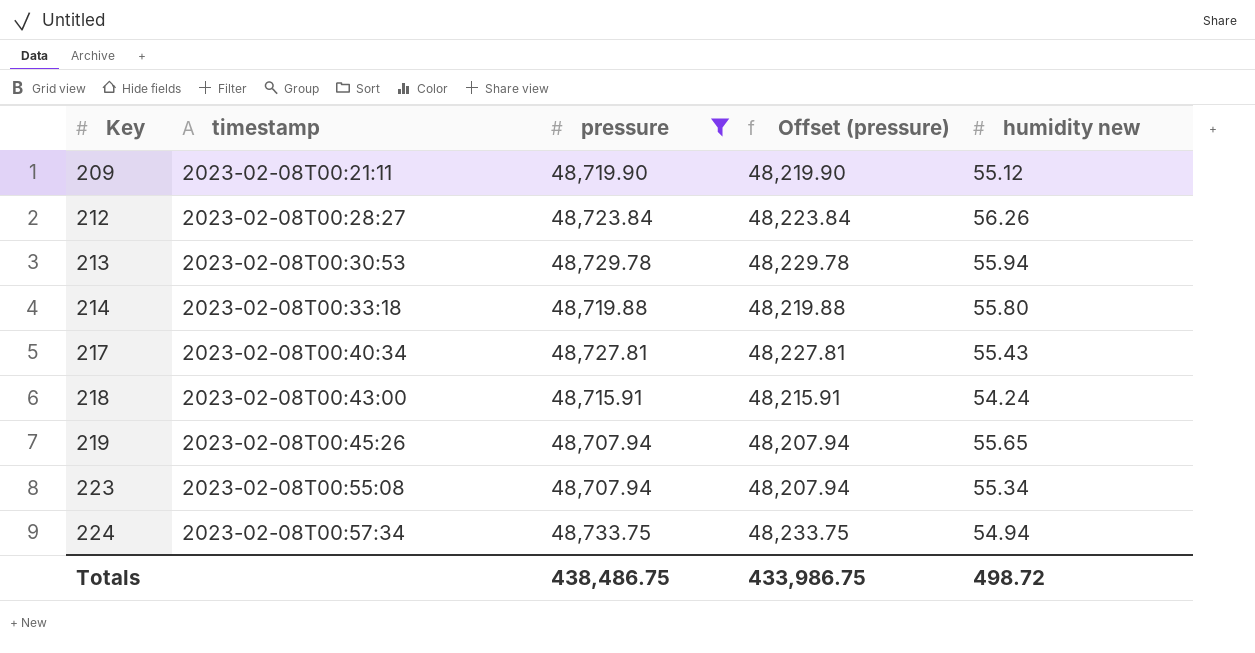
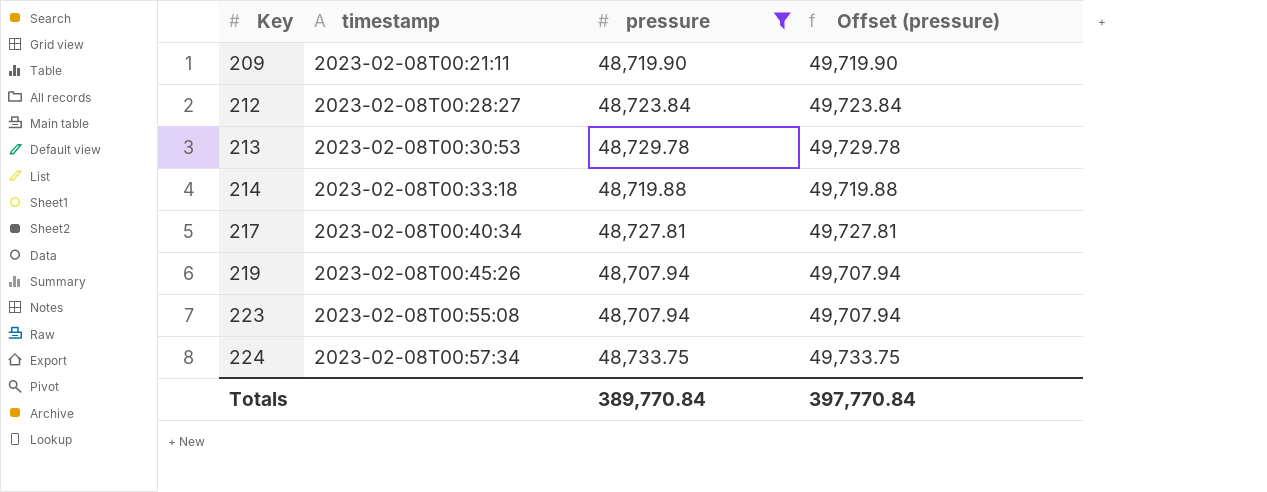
column humidity new | position: 5 -> none
column Offset (pressure) | formula: [pressure] - 500 -> [pressure] + 1000
row 218: 2023-02-08T00:43:00 | 48,715.91 | 48,215.91 | 54.24 -> none
Totals | pressure: 438,486.75 -> 389,770.84
Totals | Offset (pressure): 433,986.75 -> 397,770.84

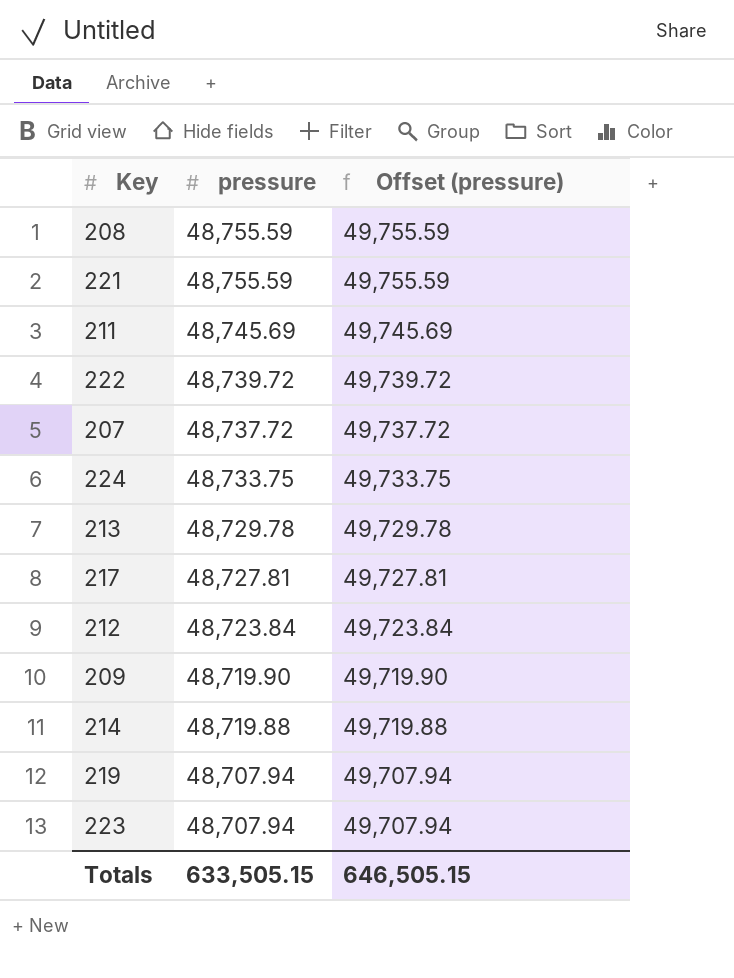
filter: pressure <= 48,733.75 -> none
row order: Key ascending -> pressure descending
column timestamp | position: 2 -> none
Totals | pressure: 389,770.84 -> 633,505.15
Totals | Offset (pressure): 397,770.84 -> 646,505.15

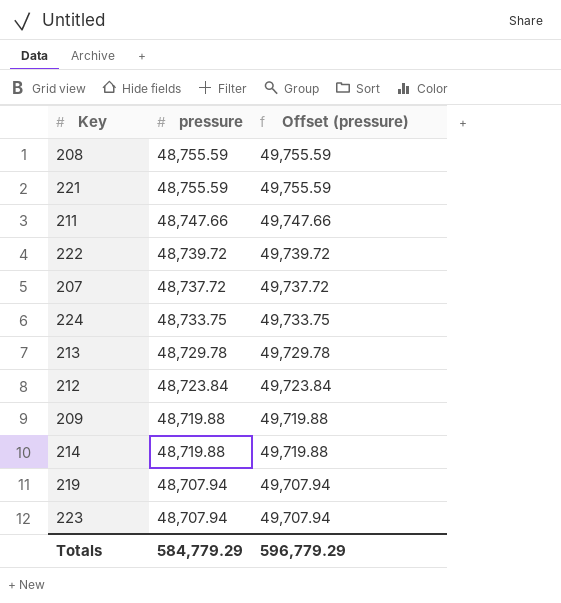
row 217: 48,727.81 | 49,727.81 -> none
211 | pressure: 48,745.69 -> 48,747.66
211 | Offset (pressure): 49,745.69 -> 49,747.66
209 | pressure: 48,719.90 -> 48,719.88
209 | Offset (pressure): 49,719.90 -> 49,719.88
Totals | pressure: 633,505.15 -> 584,779.29
Totals | Offset (pressure): 646,505.15 -> 596,779.29

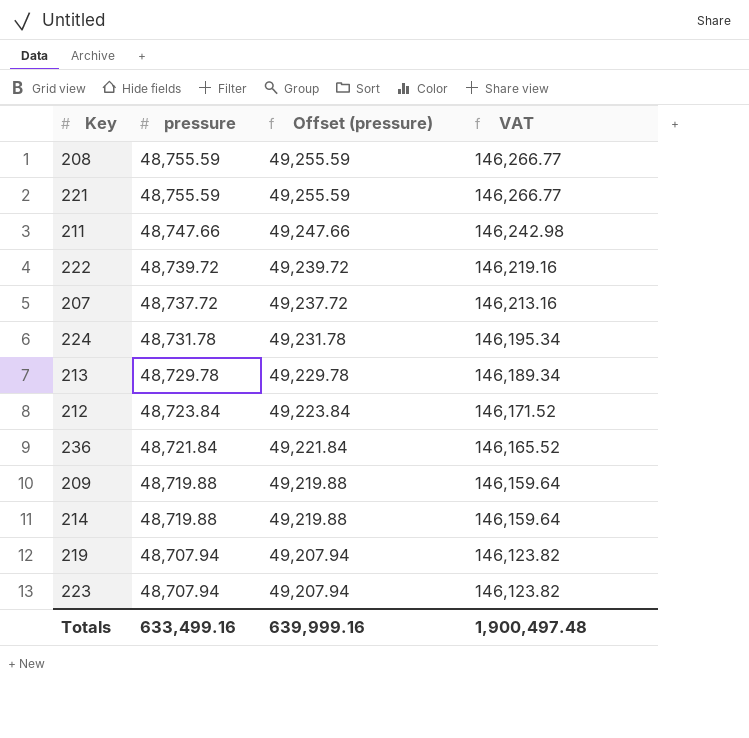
column Offset (pressure) | formula: [pressure] + 1000 -> [pressure] + 500
column VAT | formula: none -> [pressure] * 3
224 | pressure: 48,733.75 -> 48,731.78
row 236: none -> 48,721.84 | 49,221.84 | 146,165.52
Totals | pressure: 584,779.29 -> 633,499.16
Totals | Offset (pressure): 596,779.29 -> 639,999.16

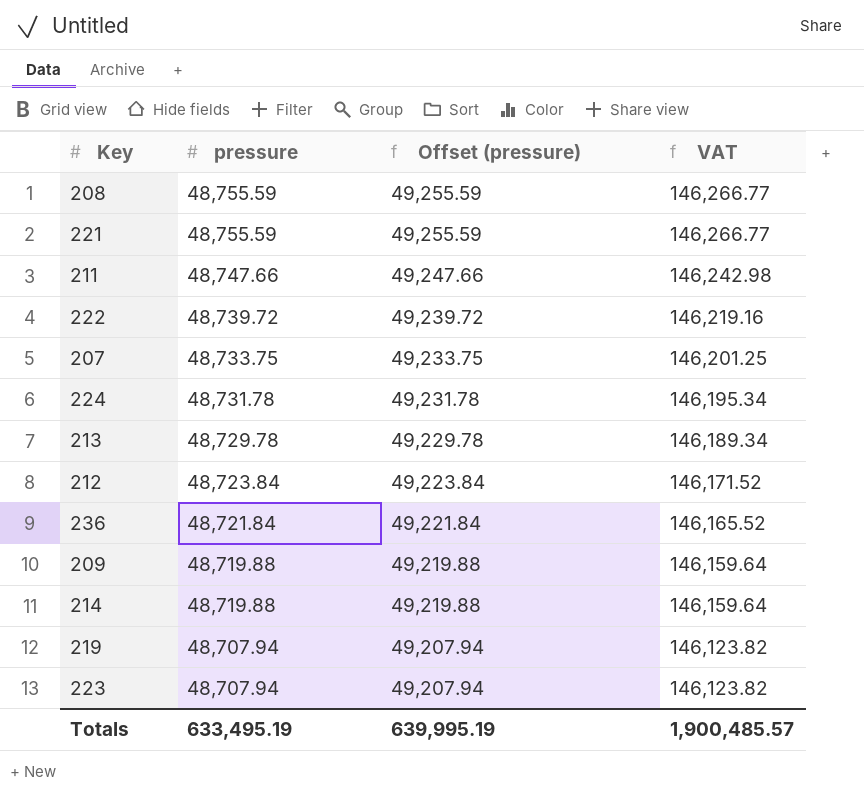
207 | pressure: 48,737.72 -> 48,733.75
207 | Offset (pressure): 49,237.72 -> 49,233.75
207 | VAT: 146,213.16 -> 146,201.25
Totals | pressure: 633,499.16 -> 633,495.19
Totals | Offset (pressure): 639,999.16 -> 639,995.19
Totals | VAT: 1,900,497.48 -> 1,900,485.57

